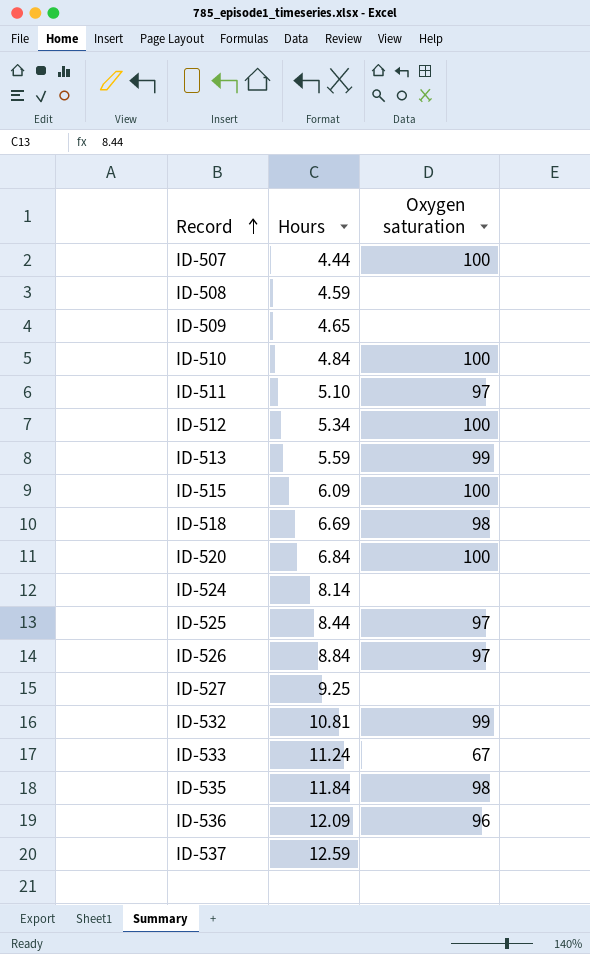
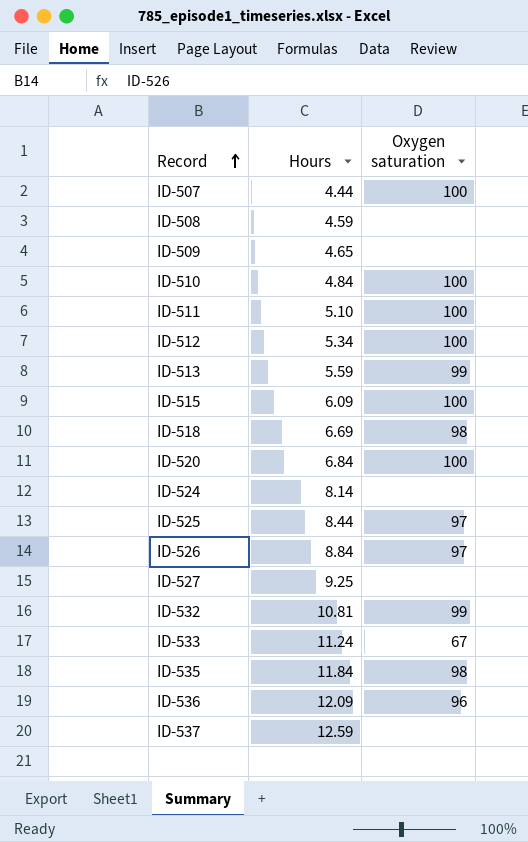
ID-511 | Oxygen saturation: 97 -> 100

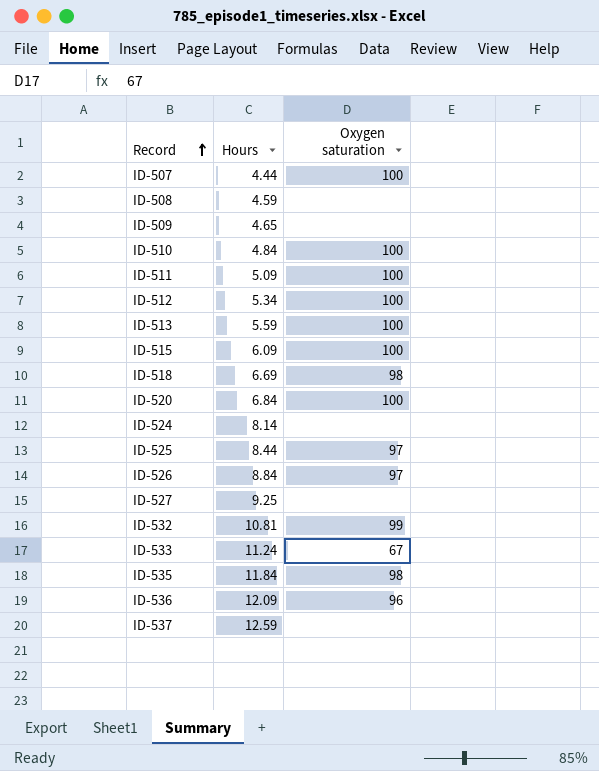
ID-511 | Hours: 5.10 -> 5.09
ID-513 | Oxygen saturation: 99 -> 100

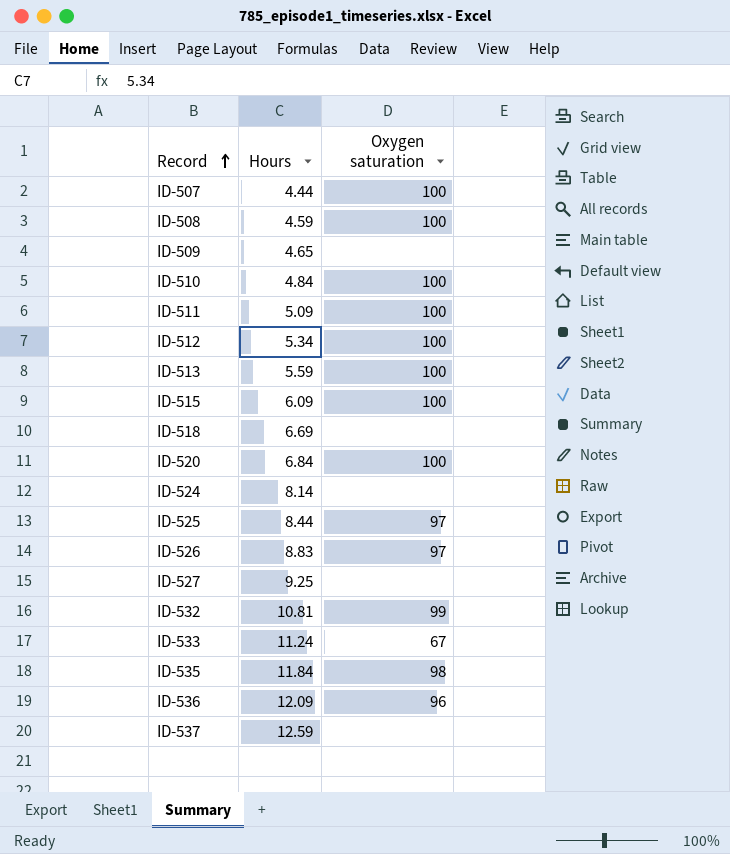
ID-508 | Oxygen saturation: none -> 100
ID-518 | Oxygen saturation: 98 -> none
ID-526 | Hours: 8.84 -> 8.83

